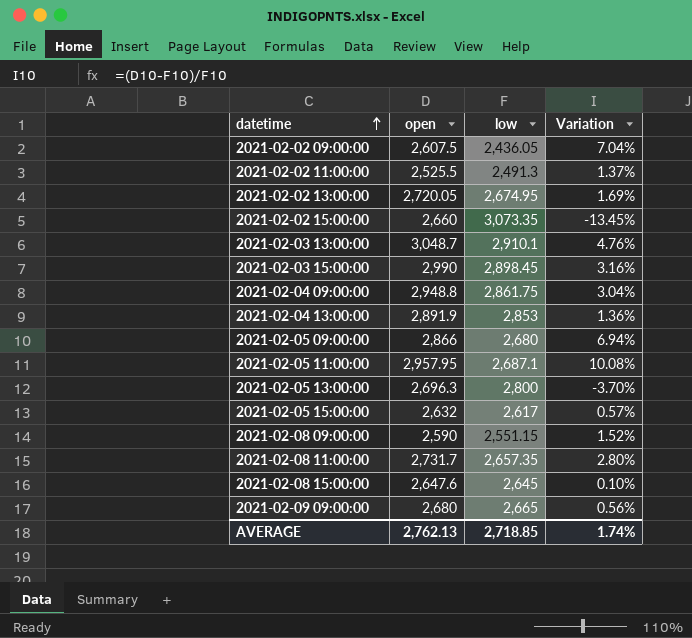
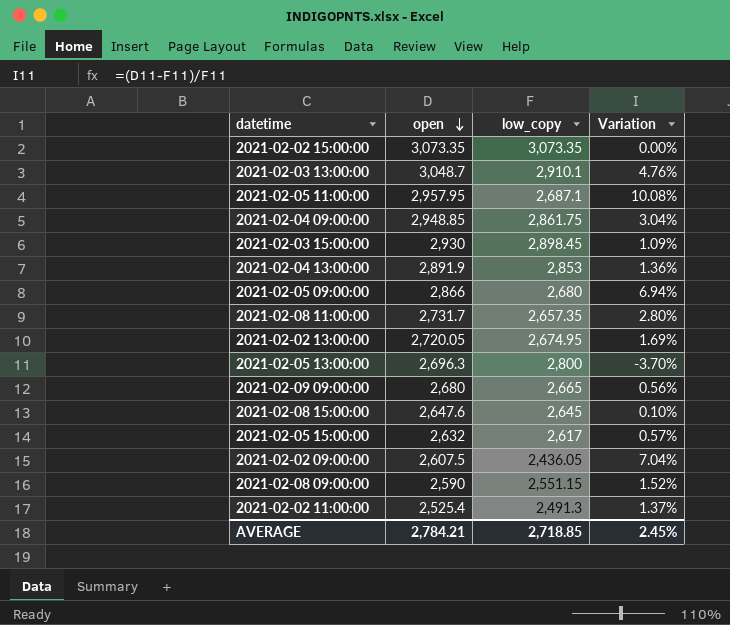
row order: datetime ascending -> open descending
column name: low -> low_copy
2021-02-02 15:00:00 | open: 2,660 -> 3,073.35
2021-02-02 15:00:00 | Variation: -13.45% -> 0.00%
2021-02-04 09:00:00 | open: 2,948.8 -> 2,948.85
2021-02-03 15:00:00 | open: 2,990 -> 2,930
2021-02-03 15:00:00 | Variation: 3.16% -> 1.09%
2021-02-02 11:00:00 | open: 2,525.5 -> 2,525.4
AVERAGE | open: 2,762.13 -> 2,784.21
AVERAGE | Variation: 1.74% -> 2.45%

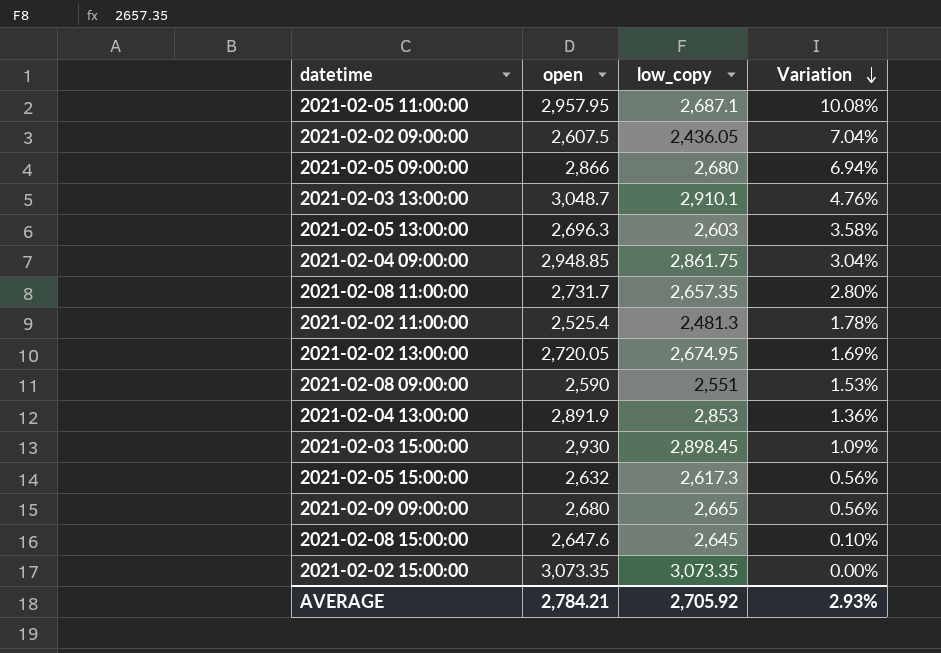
row order: open descending -> Variation descending
2021-02-05 13:00:00 | low_copy: 2,800 -> 2,603
2021-02-05 13:00:00 | Variation: -3.70% -> 3.58%
2021-02-02 11:00:00 | low_copy: 2,491.3 -> 2,481.3
2021-02-02 11:00:00 | Variation: 1.37% -> 1.78%
2021-02-08 09:00:00 | low_copy: 2,551.15 -> 2,551
2021-02-08 09:00:00 | Variation: 1.52% -> 1.53%
2021-02-05 15:00:00 | low_copy: 2,617 -> 2,617.3
2021-02-05 15:00:00 | Variation: 0.57% -> 0.56%
AVERAGE | low_copy: 2,718.85 -> 2,705.92
AVERAGE | Variation: 2.45% -> 2.93%

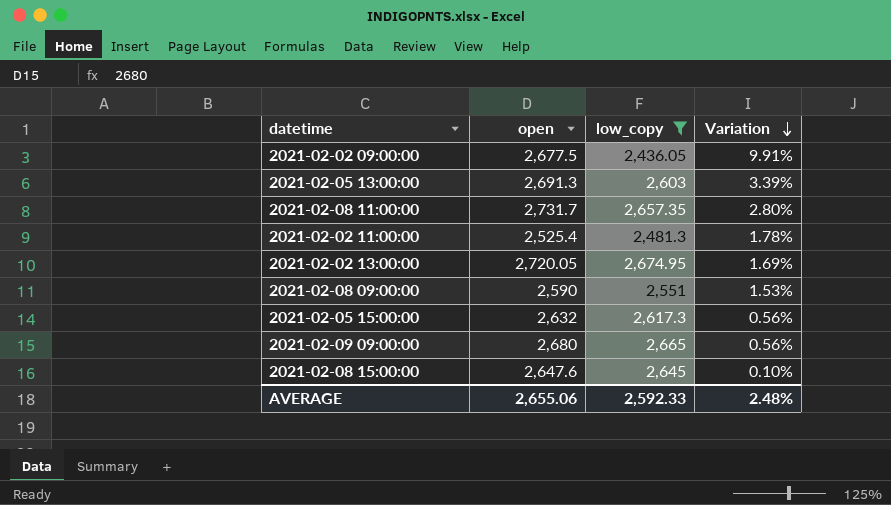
filter: none -> low_copy <= 2,674.95
2021-02-02 09:00:00 | open: 2,607.5 -> 2,677.5
2021-02-02 09:00:00 | Variation: 7.04% -> 9.91%
2021-02-05 13:00:00 | open: 2,696.3 -> 2,691.3
2021-02-05 13:00:00 | Variation: 3.58% -> 3.39%
AVERAGE | open: 2,784.21 -> 2,655.06
AVERAGE | low_copy: 2,705.92 -> 2,592.33
AVERAGE | Variation: 2.93% -> 2.48%

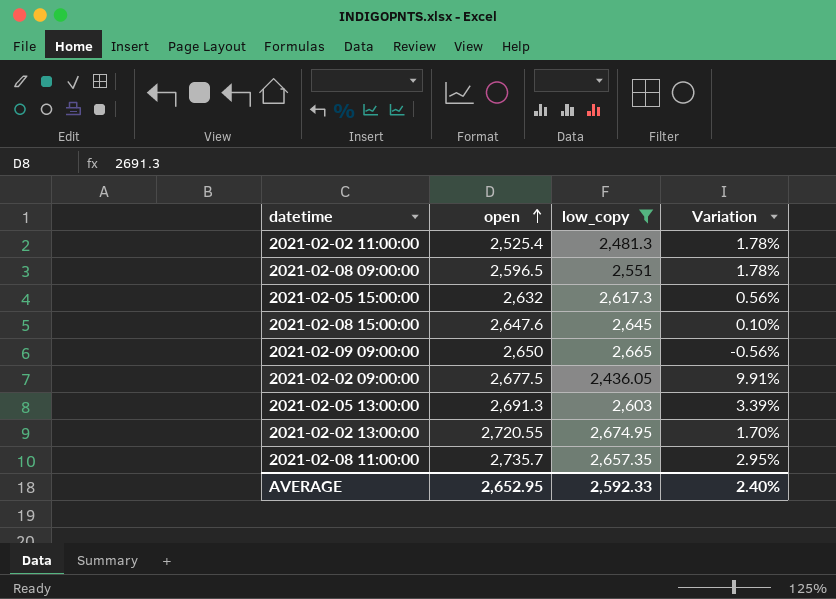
row order: Variation descending -> open ascending
2021-02-08 09:00:00 | open: 2,590 -> 2,596.5
2021-02-08 09:00:00 | Variation: 1.53% -> 1.78%
2021-02-09 09:00:00 | open: 2,680 -> 2,650
2021-02-09 09:00:00 | Variation: 0.56% -> -0.56%
2021-02-02 13:00:00 | open: 2,720.05 -> 2,720.55
2021-02-02 13:00:00 | Variation: 1.69% -> 1.70%
2021-02-08 11:00:00 | open: 2,731.7 -> 2,735.7
2021-02-08 11:00:00 | Variation: 2.80% -> 2.95%
AVERAGE | open: 2,655.06 -> 2,652.95
AVERAGE | Variation: 2.48% -> 2.40%

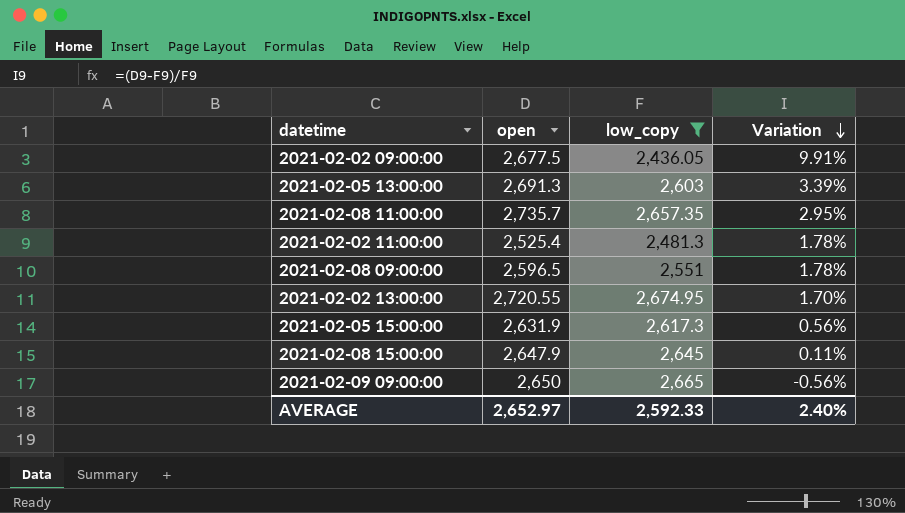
row order: open ascending -> Variation descending
2021-02-05 15:00:00 | open: 2,632 -> 2,631.9
2021-02-08 15:00:00 | open: 2,647.6 -> 2,647.9
2021-02-08 15:00:00 | Variation: 0.10% -> 0.11%
AVERAGE | open: 2,652.95 -> 2,652.97

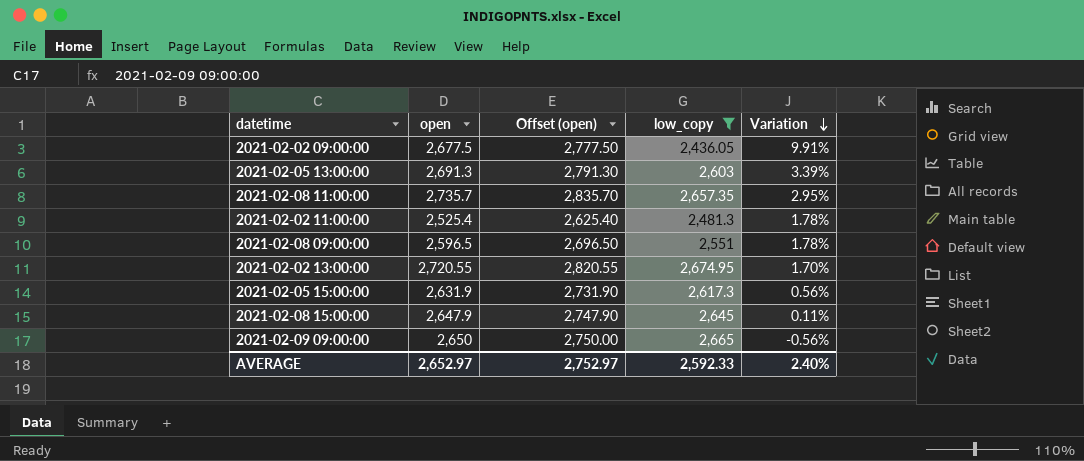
column Offset (open) | formula: none -> [open] + 100

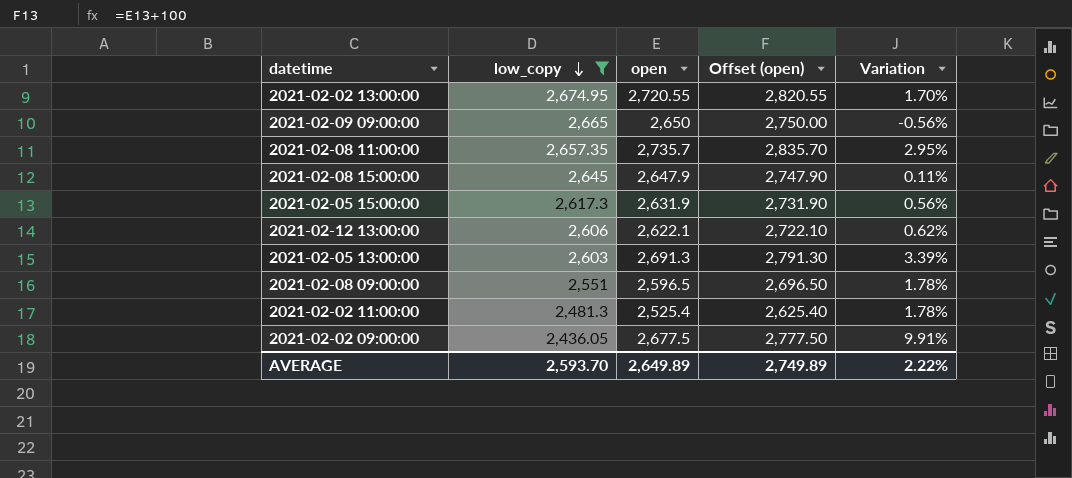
row order: Variation descending -> low_copy descending
column low_copy | position: 4 -> 2
row 2021-02-12 13:00:00: none -> 2,606 | 2,622.1 | 2,722.10 | 0.62%
AVERAGE | low_copy: 2,592.33 -> 2,593.70
AVERAGE | open: 2,652.97 -> 2,649.89
AVERAGE | Offset (open): 2,752.97 -> 2,749.89
AVERAGE | Variation: 2.40% -> 2.22%

